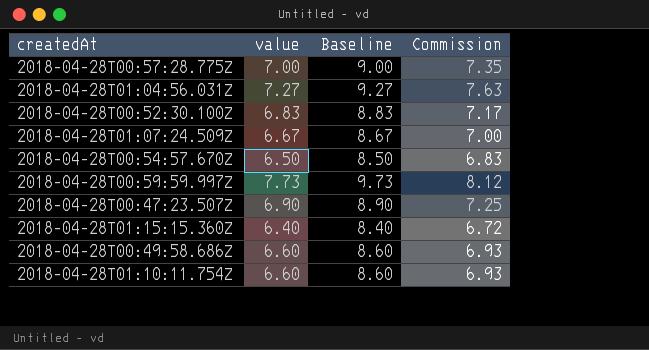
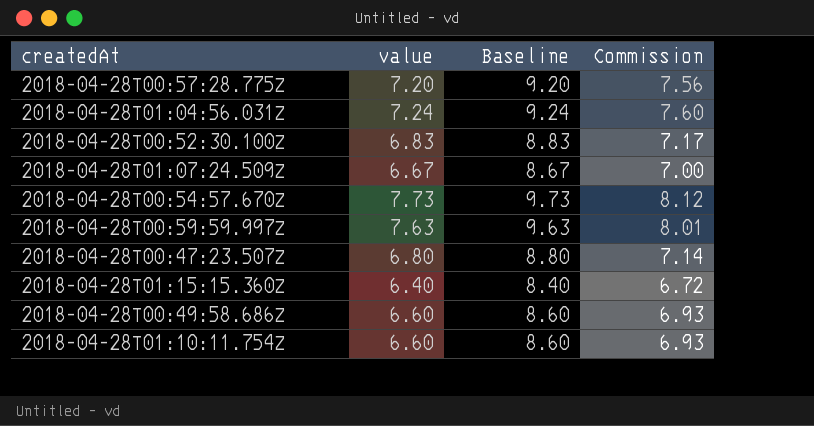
2018-04-28T00:57:28.775Z | value: 7.00 -> 7.20
2018-04-28T00:57:28.775Z | Baseline: 9.00 -> 9.20
2018-04-28T00:57:28.775Z | Commission: 7.35 -> 7.56
2018-04-28T01:04:56.031Z | value: 7.27 -> 7.24
2018-04-28T01:04:56.031Z | Baseline: 9.27 -> 9.24
2018-04-28T01:04:56.031Z | Commission: 7.63 -> 7.60
2018-04-28T00:54:57.670Z | value: 6.50 -> 7.73
2018-04-28T00:54:57.670Z | Baseline: 8.50 -> 9.73
2018-04-28T00:54:57.670Z | Commission: 6.83 -> 8.12
2018-04-28T00:59:59.997Z | value: 7.73 -> 7.63
2018-04-28T00:59:59.997Z | Baseline: 9.73 -> 9.63
2018-04-28T00:59:59.997Z | Commission: 8.12 -> 8.01
2018-04-28T00:47:23.507Z | value: 6.90 -> 6.80
2018-04-28T00:47:23.507Z | Baseline: 8.90 -> 8.80
2018-04-28T00:47:23.507Z | Commission: 7.25 -> 7.14

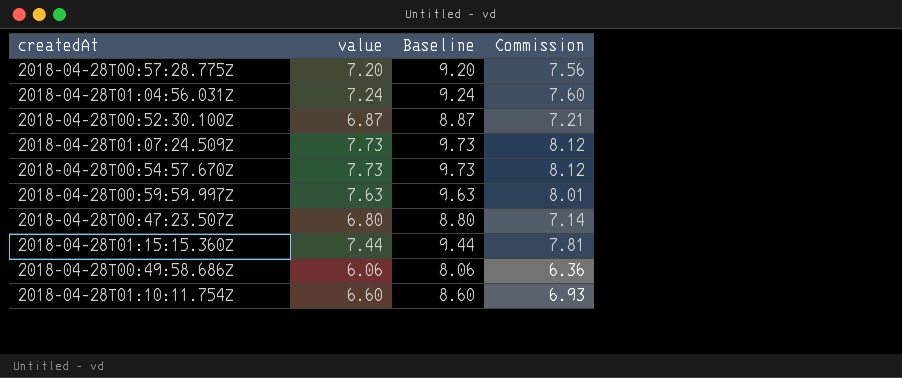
2018-04-28T00:52:30.100Z | value: 6.83 -> 6.87
2018-04-28T00:52:30.100Z | Baseline: 8.83 -> 8.87
2018-04-28T00:52:30.100Z | Commission: 7.17 -> 7.21
2018-04-28T01:07:24.509Z | value: 6.67 -> 7.73
2018-04-28T01:07:24.509Z | Baseline: 8.67 -> 9.73
2018-04-28T01:07:24.509Z | Commission: 7.00 -> 8.12
2018-04-28T01:15:15.360Z | value: 6.40 -> 7.44
2018-04-28T01:15:15.360Z | Baseline: 8.40 -> 9.44
2018-04-28T01:15:15.360Z | Commission: 6.72 -> 7.81
2018-04-28T00:49:58.686Z | value: 6.60 -> 6.06
2018-04-28T00:49:58.686Z | Baseline: 8.60 -> 8.06
2018-04-28T00:49:58.686Z | Commission: 6.93 -> 6.36

